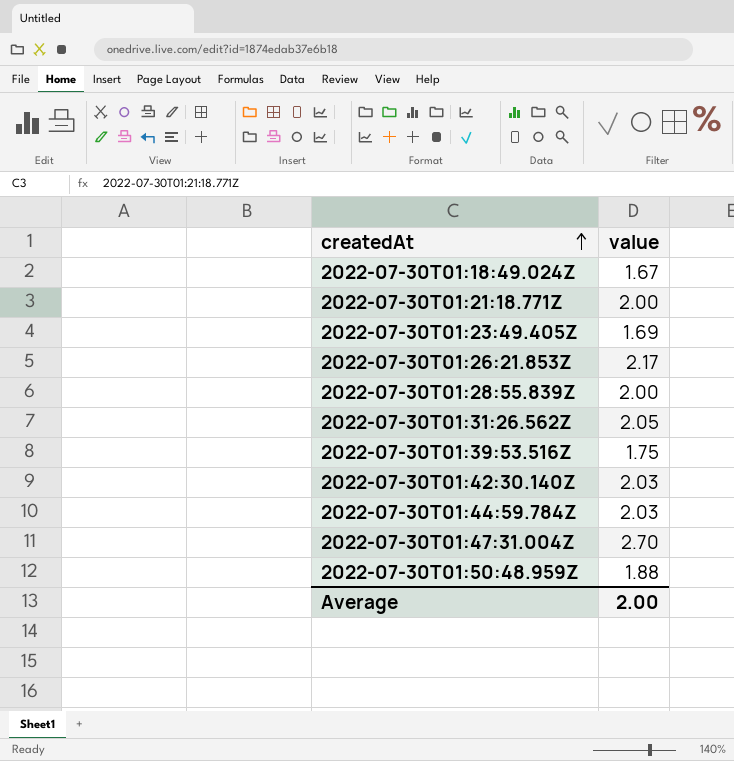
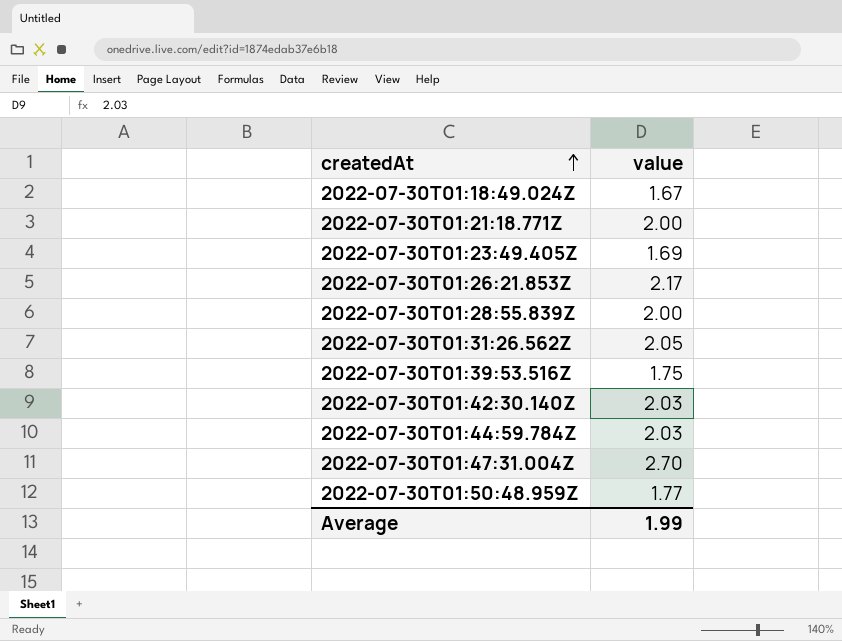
2022-07-30T01:50:48.959Z | value: 1.88 -> 1.77
Average | value: 2.00 -> 1.99

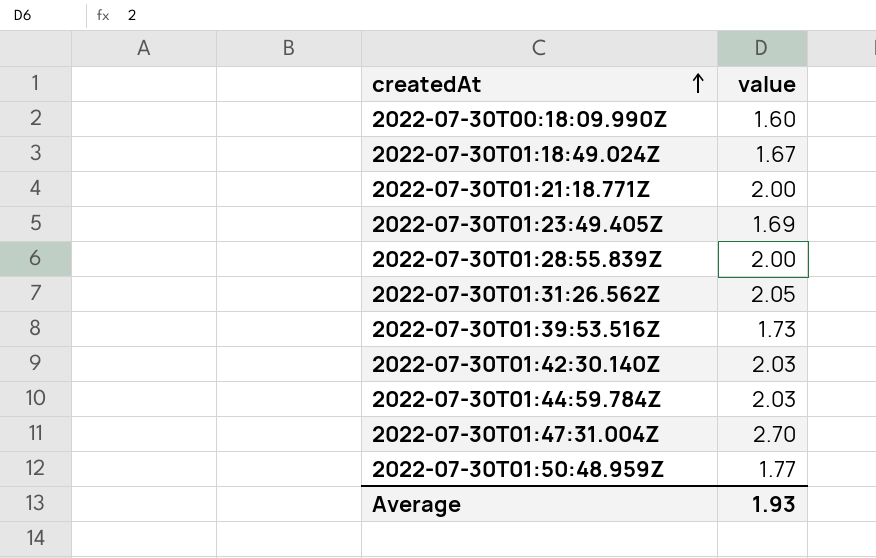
row 2022-07-30T01:26:21.853Z: 2.17 -> none
row 2022-07-30T00:18:09.990Z: none -> 1.60
2022-07-30T01:39:53.516Z | value: 1.75 -> 1.73
Average | value: 1.99 -> 1.93

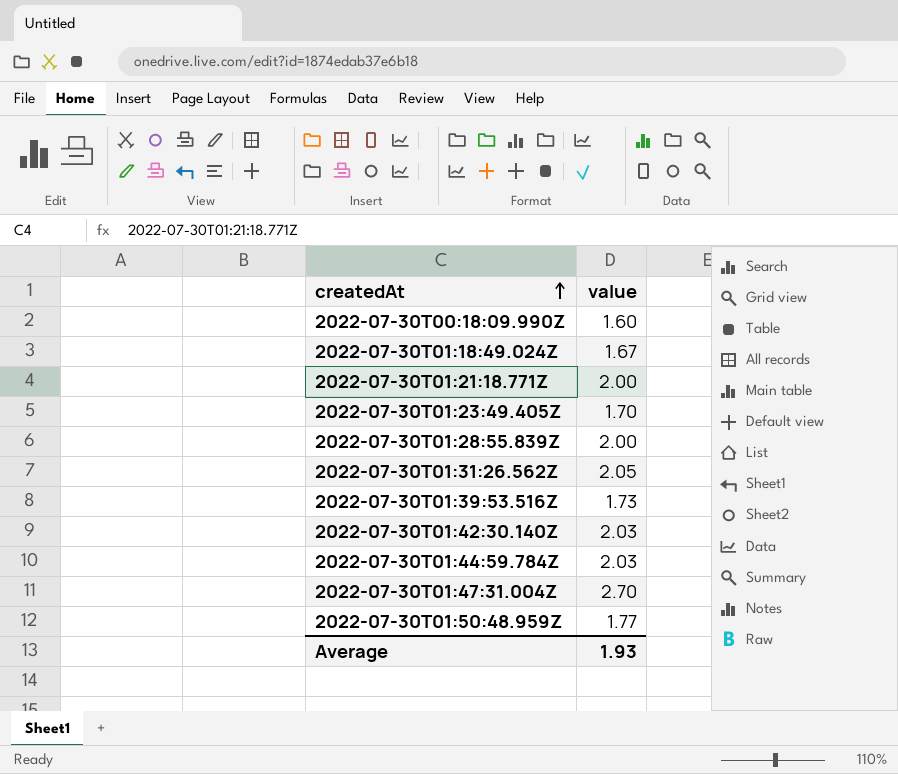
2022-07-30T01:23:49.405Z | value: 1.69 -> 1.70

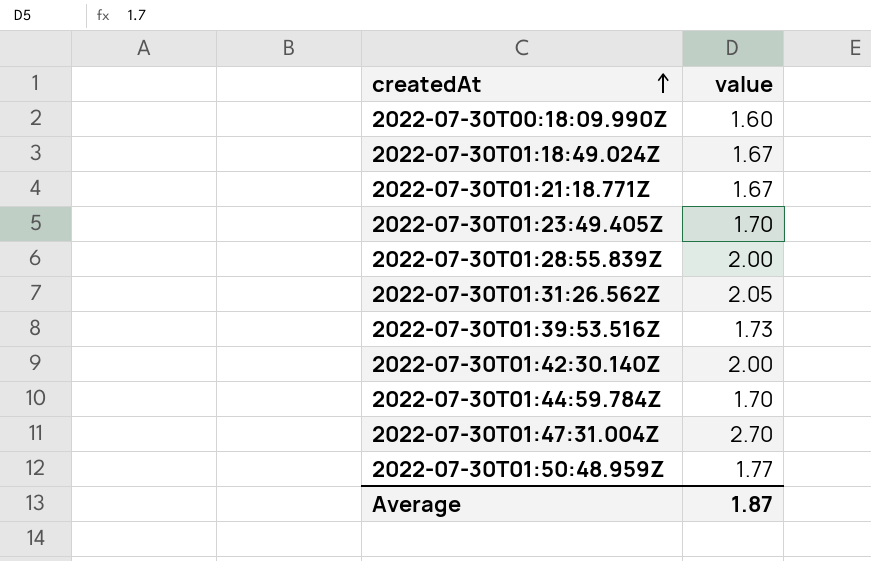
2022-07-30T01:21:18.771Z | value: 2.00 -> 1.67
2022-07-30T01:42:30.140Z | value: 2.03 -> 2.00
2022-07-30T01:44:59.784Z | value: 2.03 -> 1.70
Average | value: 1.93 -> 1.87

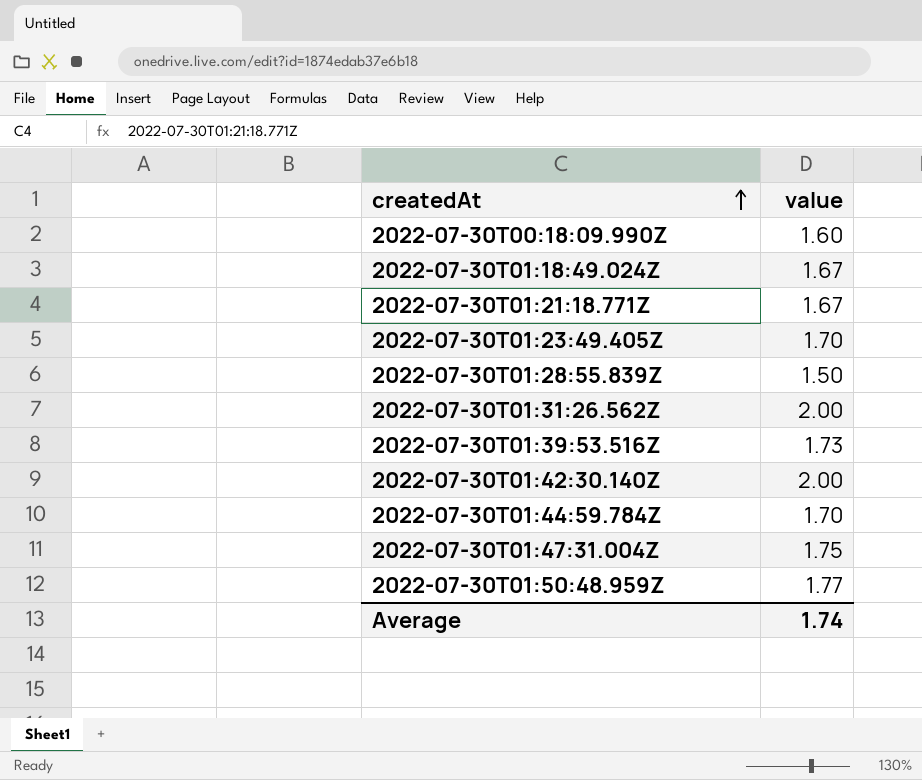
2022-07-30T01:28:55.839Z | value: 2.00 -> 1.50
2022-07-30T01:31:26.562Z | value: 2.05 -> 2.00
2022-07-30T01:47:31.004Z | value: 2.70 -> 1.75
Average | value: 1.87 -> 1.74

